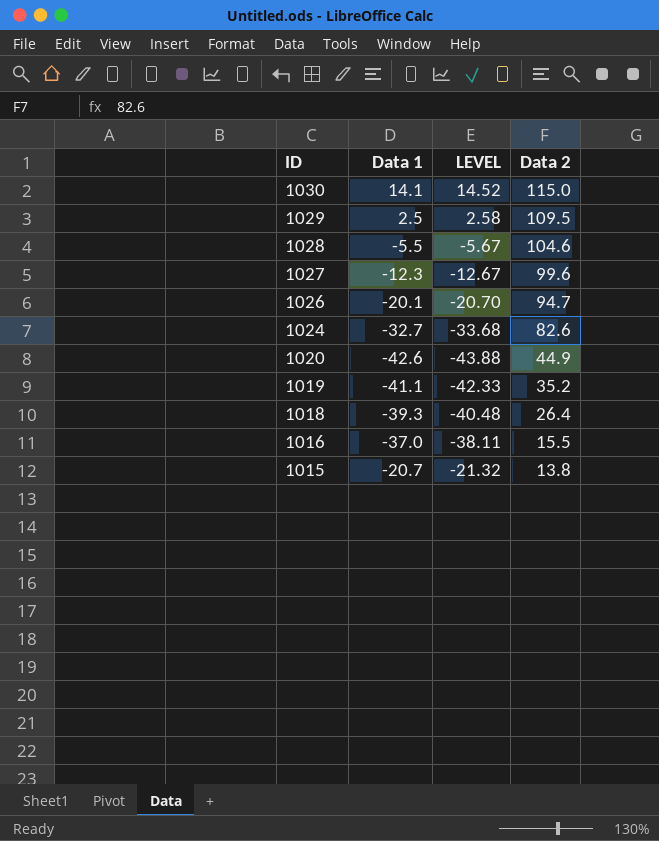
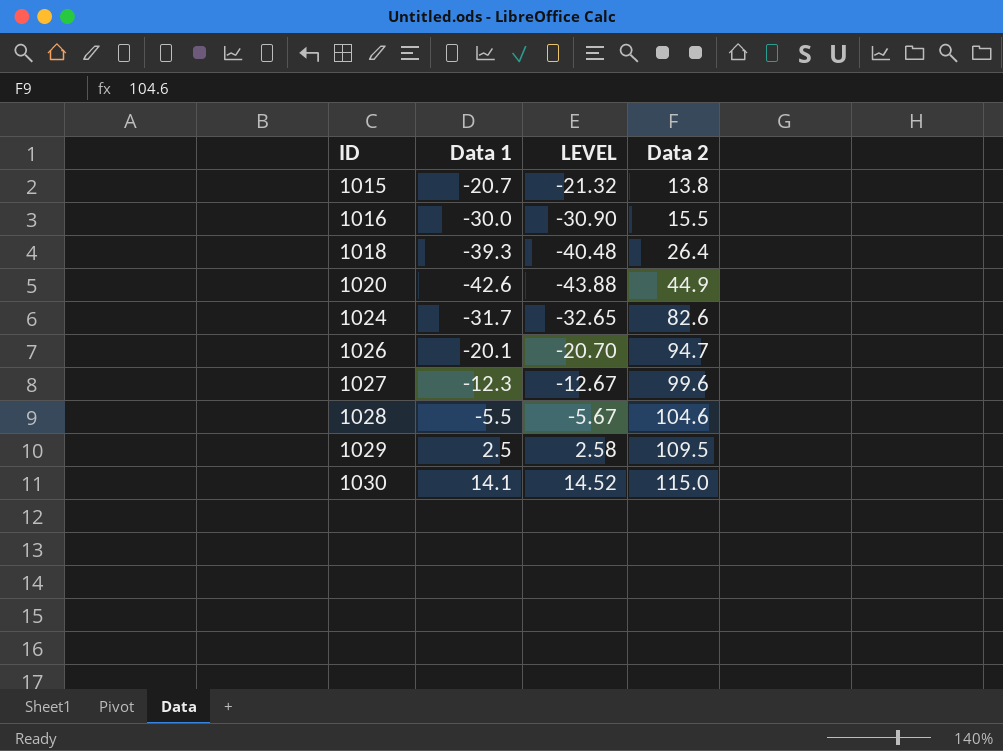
row order: ID descending -> ID ascending
row 1019: -41.1 | -42.33 | 35.2 -> none
1016 | Data 1: -37.0 -> -30.0
1016 | LEVEL: -38.11 -> -30.90
1024 | Data 1: -32.7 -> -31.7
1024 | LEVEL: -33.68 -> -32.65

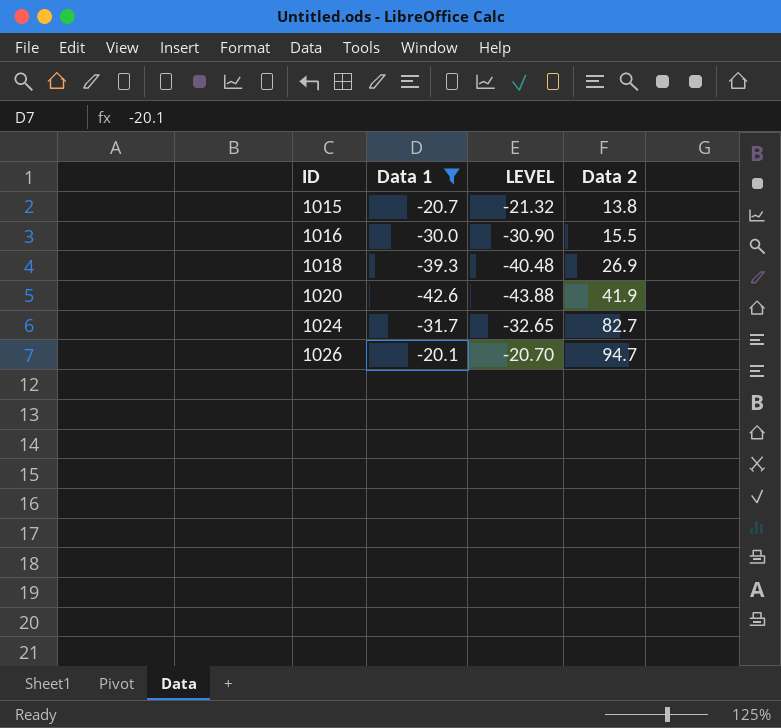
filter: none -> Data 1 <= -20.1
1018 | Data 2: 26.4 -> 26.9
1020 | Data 2: 44.9 -> 41.9
1024 | Data 2: 82.6 -> 82.7

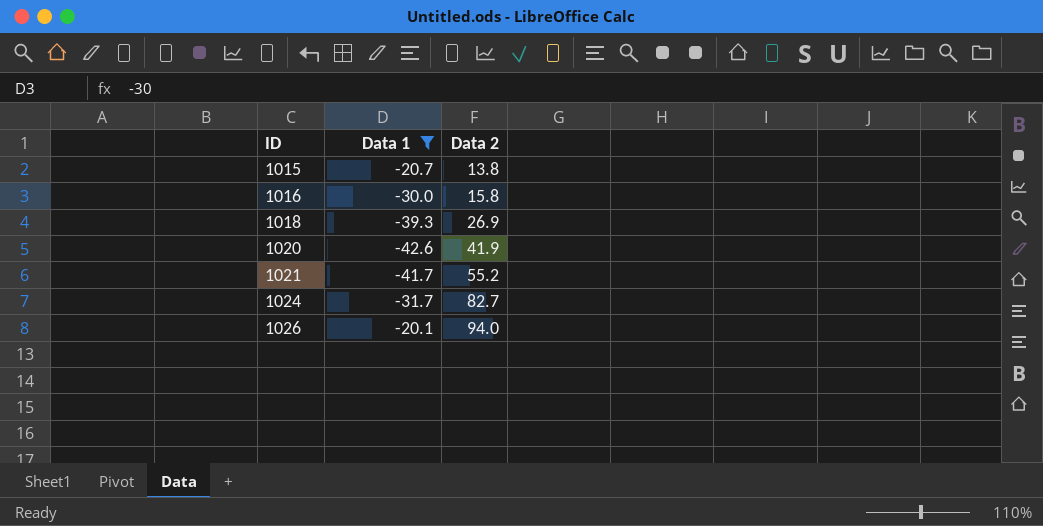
column LEVEL | formula: [Data 1] * 1.03 -> none
1016 | Data 2: 15.5 -> 15.8
row 1021: none -> -41.7 | 55.2
1026 | Data 2: 94.7 -> 94.0

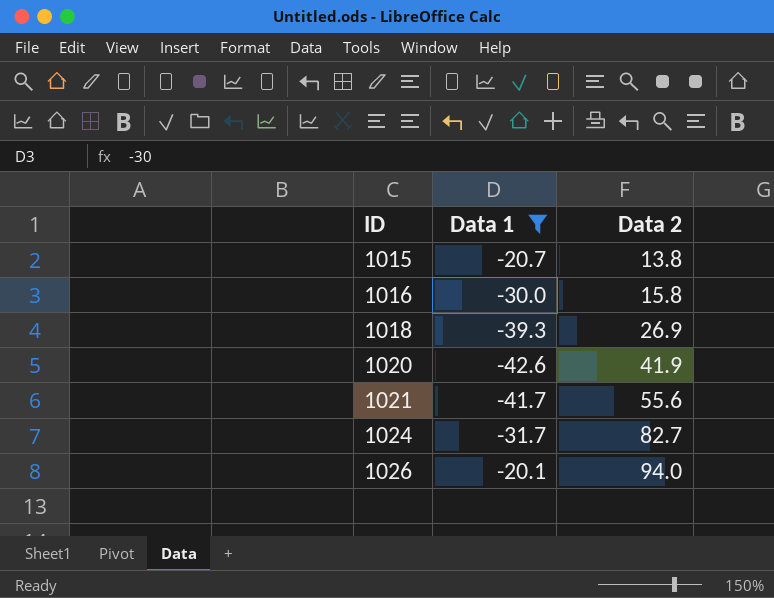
1021 | Data 2: 55.2 -> 55.6

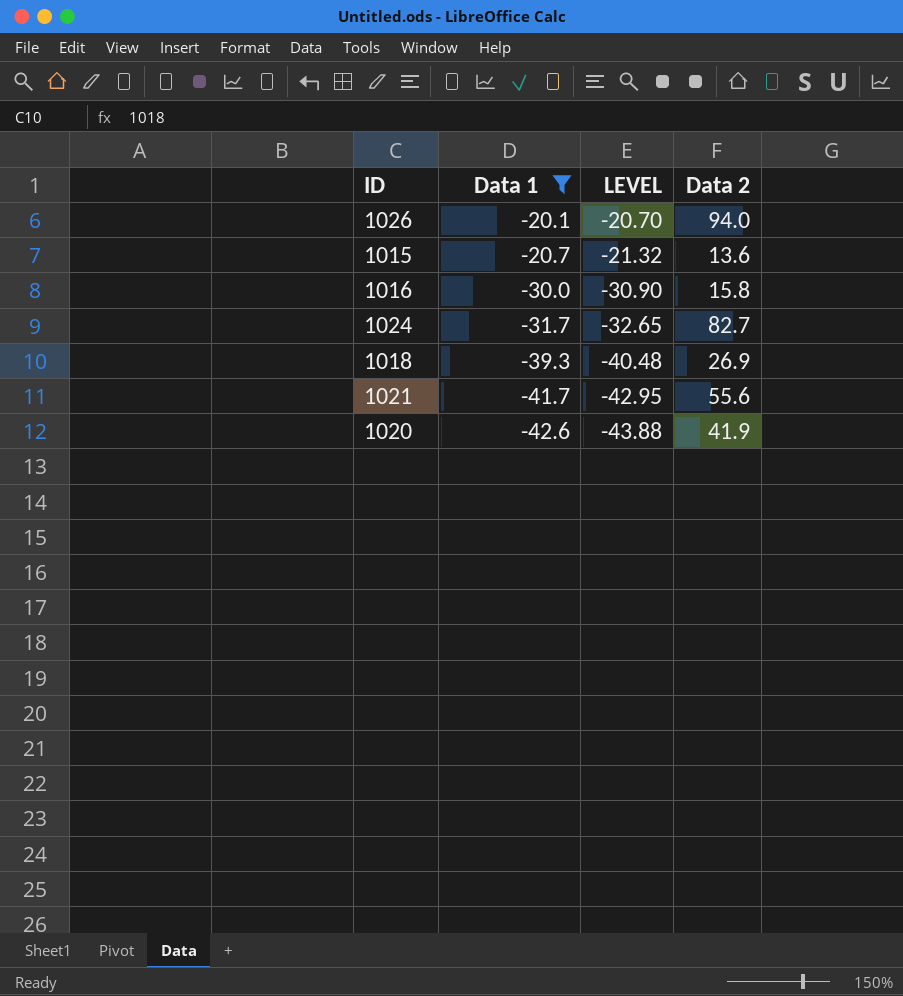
row order: ID ascending -> Data 1 descending
column LEVEL | formula: none -> [Data 1] * 1.03
1015 | Data 2: 13.8 -> 13.6

